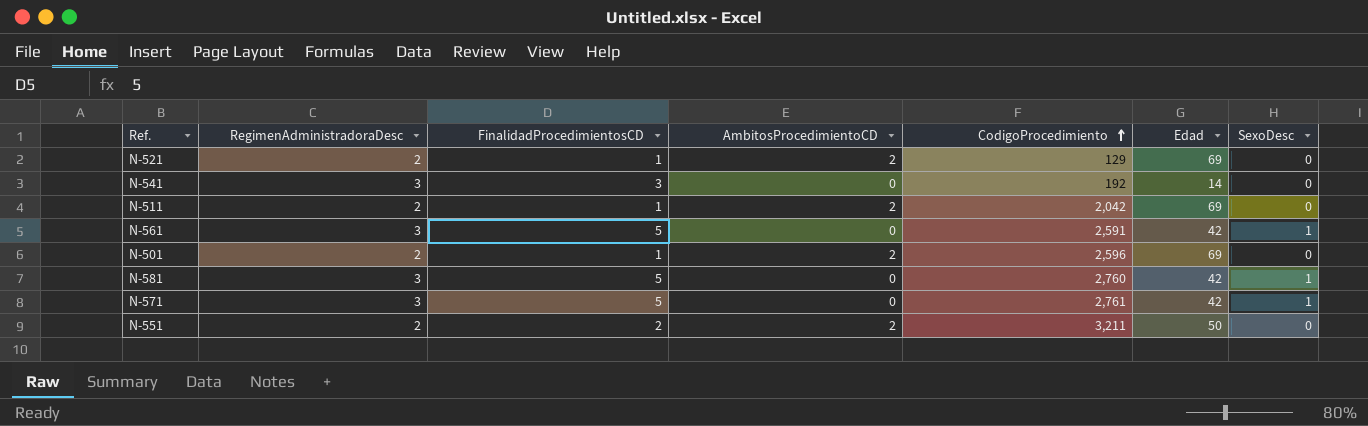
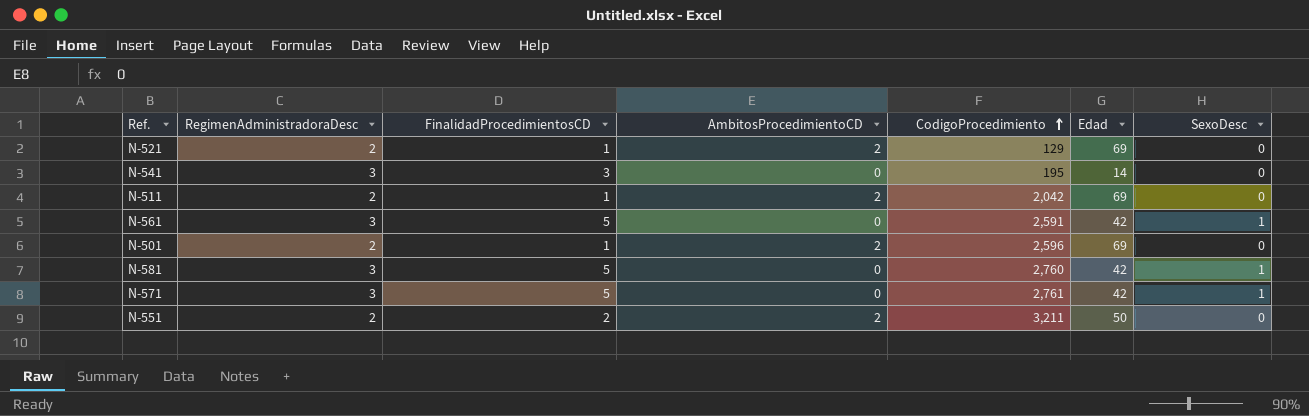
N-541 | CodigoProcedimiento: 192 -> 195

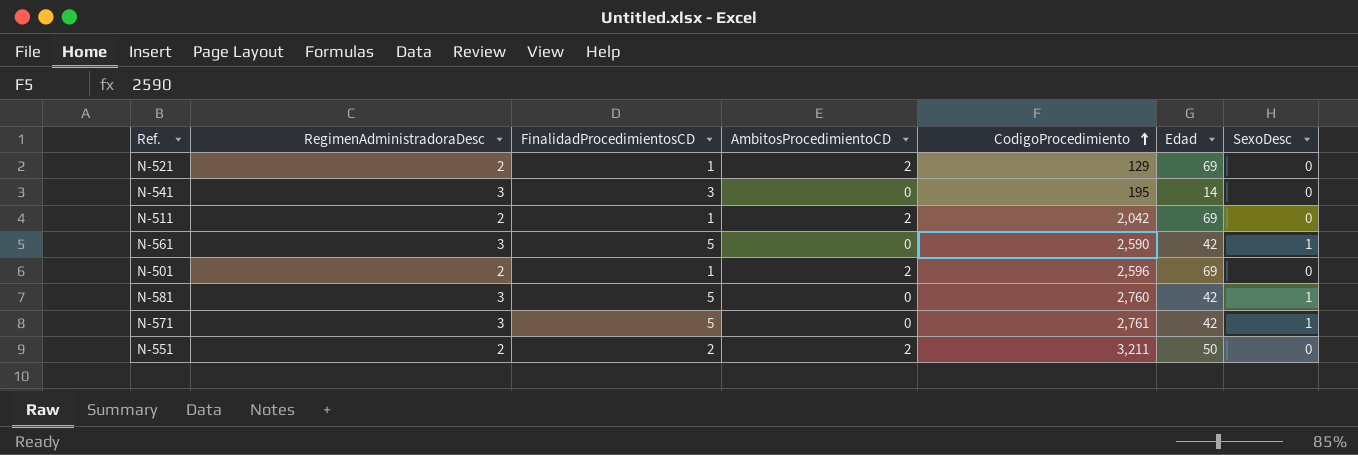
N-561 | CodigoProcedimiento: 2,591 -> 2,590

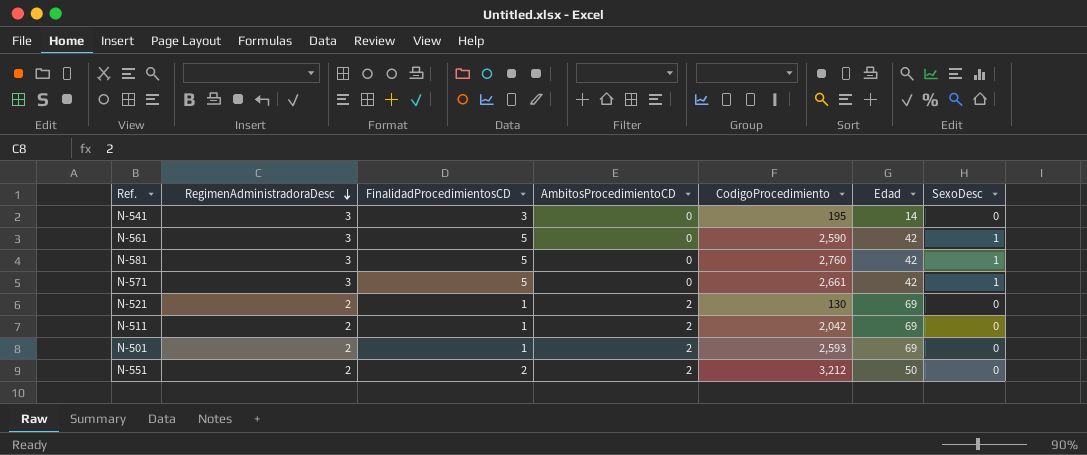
row order: CodigoProcedimiento ascending -> RegimenAdministradoraDesc descending
N-571 | CodigoProcedimiento: 2,761 -> 2,661
N-521 | CodigoProcedimiento: 129 -> 130
N-501 | CodigoProcedimiento: 2,596 -> 2,593
N-551 | CodigoProcedimiento: 3,211 -> 3,212

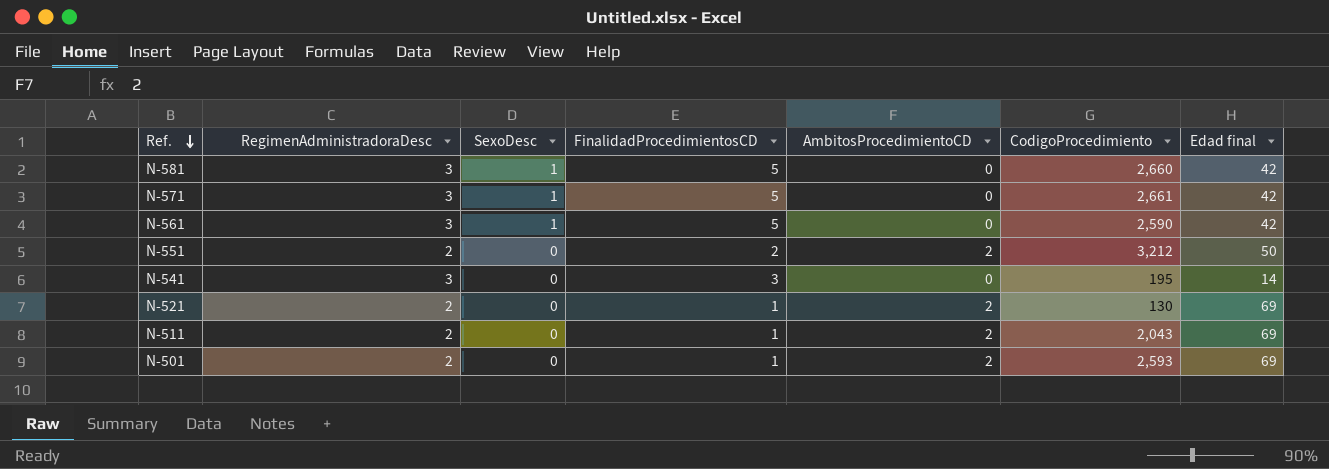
row order: RegimenAdministradoraDesc descending -> Ref. descending
column SexoDesc | position: 7 -> 3
column name: Edad -> Edad final
N-581 | CodigoProcedimiento: 2,760 -> 2,660
N-511 | CodigoProcedimiento: 2,042 -> 2,043

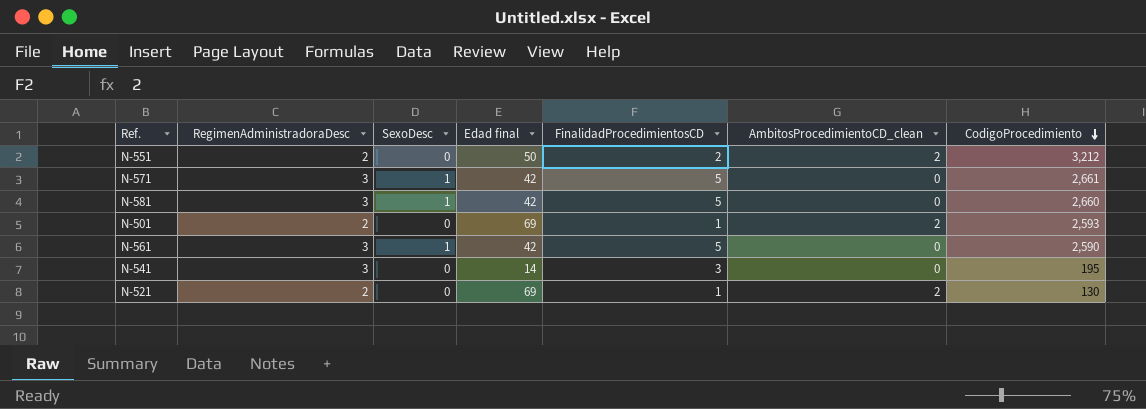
row order: Ref. descending -> CodigoProcedimiento descending
column Edad final | position: 7 -> 4
column name: AmbitosProcedimientoCD -> AmbitosProcedimientoCD_clean
row N-511: 2 | 0 | 1 | 2 | 2,043 | 69 -> none

